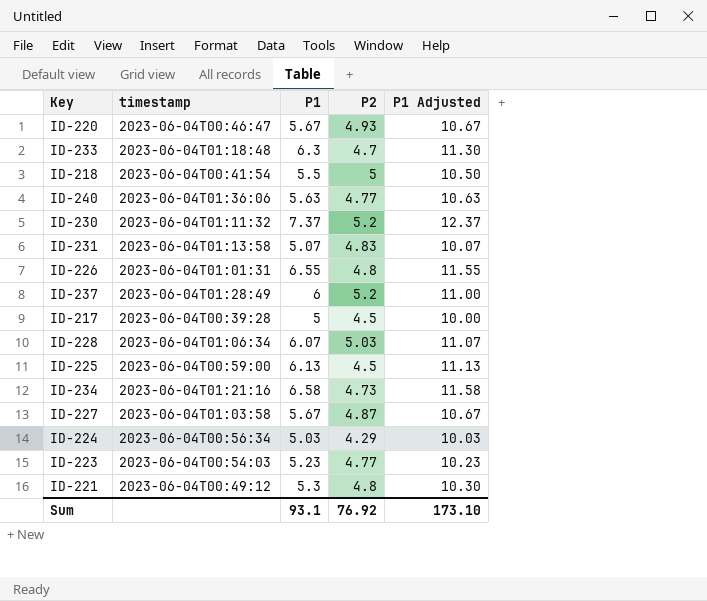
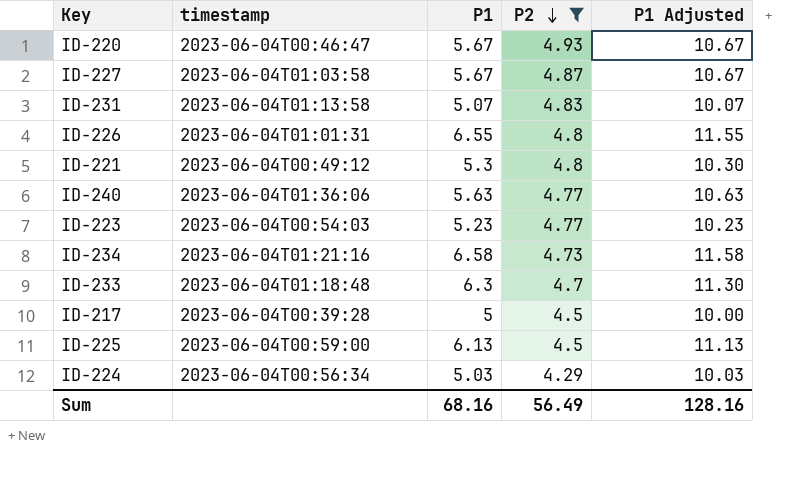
filter: none -> P2 <= 4.93
row order: none -> P2 descending
Sum | P1: 93.1 -> 68.16
Sum | P2: 76.92 -> 56.49
Sum | P1 Adjusted: 173.10 -> 128.16

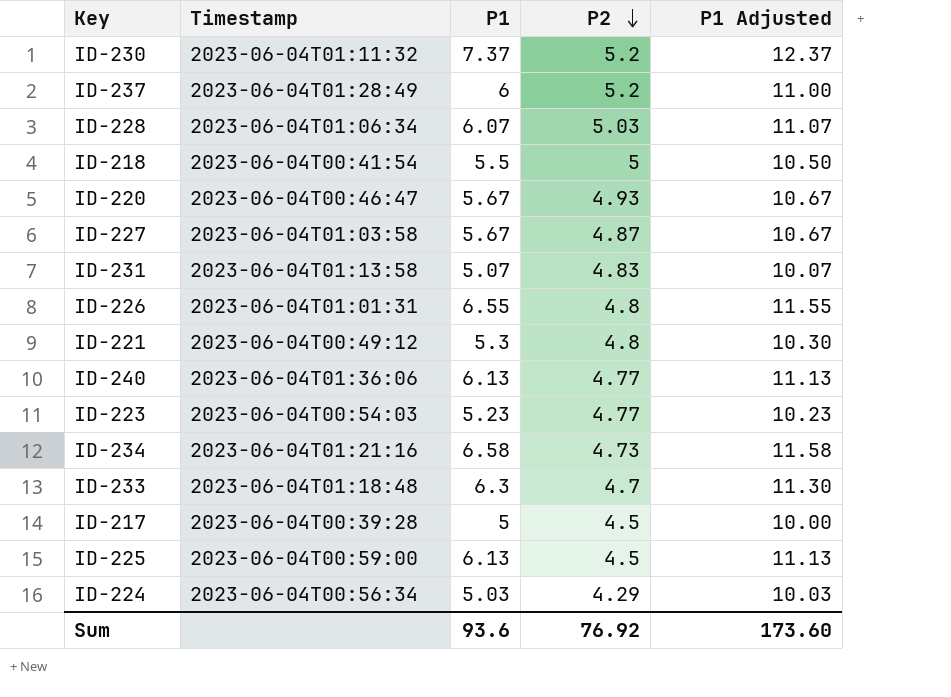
filter: P2 <= 4.93 -> none
column name: timestamp -> Timestamp
ID-240 | P1: 5.63 -> 6.13
ID-240 | P1 Adjusted: 10.63 -> 11.13
Sum | P1: 68.16 -> 93.6
Sum | P2: 56.49 -> 76.92
Sum | P1 Adjusted: 128.16 -> 173.60

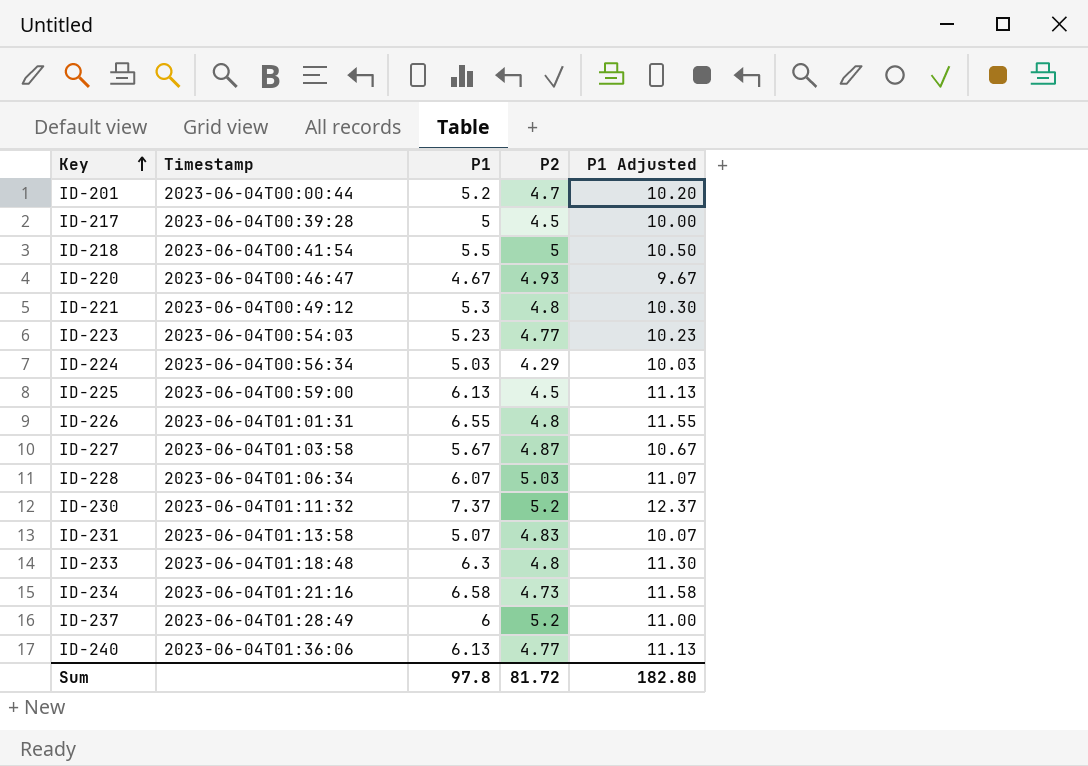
row order: P2 descending -> Key ascending
row ID-201: none -> 2023-06-04T00:00:44 | 5.2 | 4.7 | 10.20
ID-220 | P1: 5.67 -> 4.67
ID-220 | P1 Adjusted: 10.67 -> 9.67
ID-233 | P2: 4.7 -> 4.8
Sum | P1: 93.6 -> 97.8
Sum | P2: 76.92 -> 81.72
Sum | P1 Adjusted: 173.60 -> 182.80

